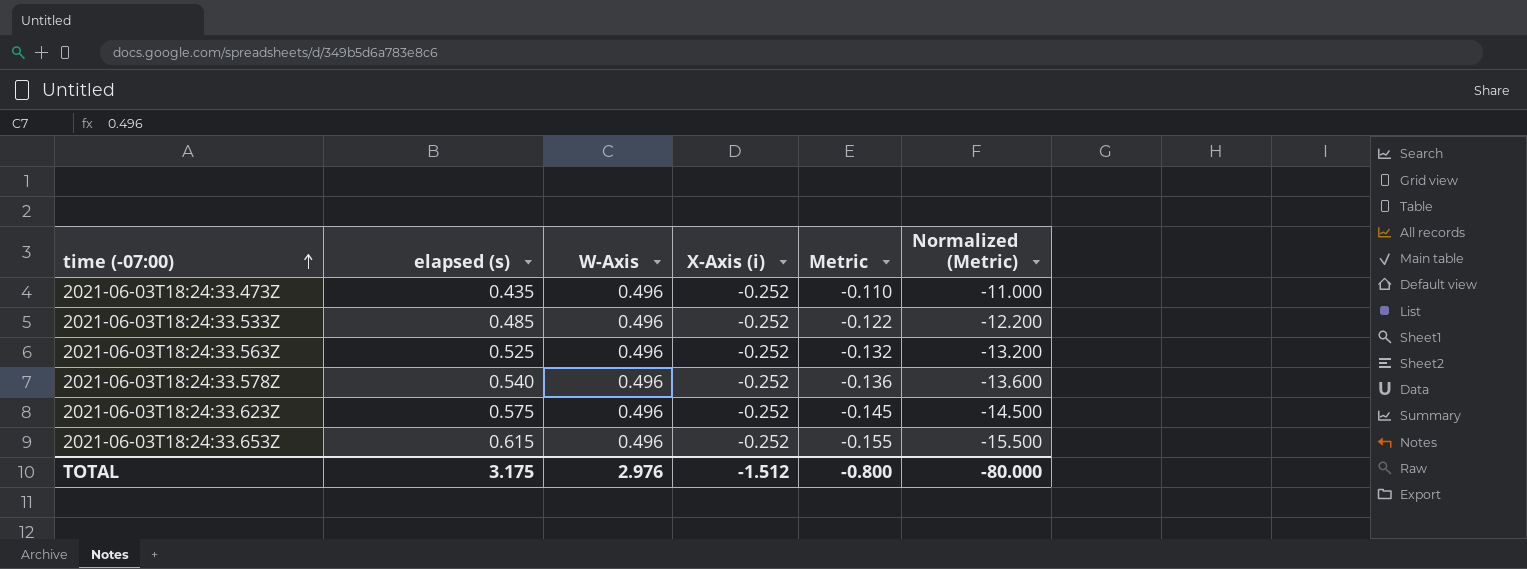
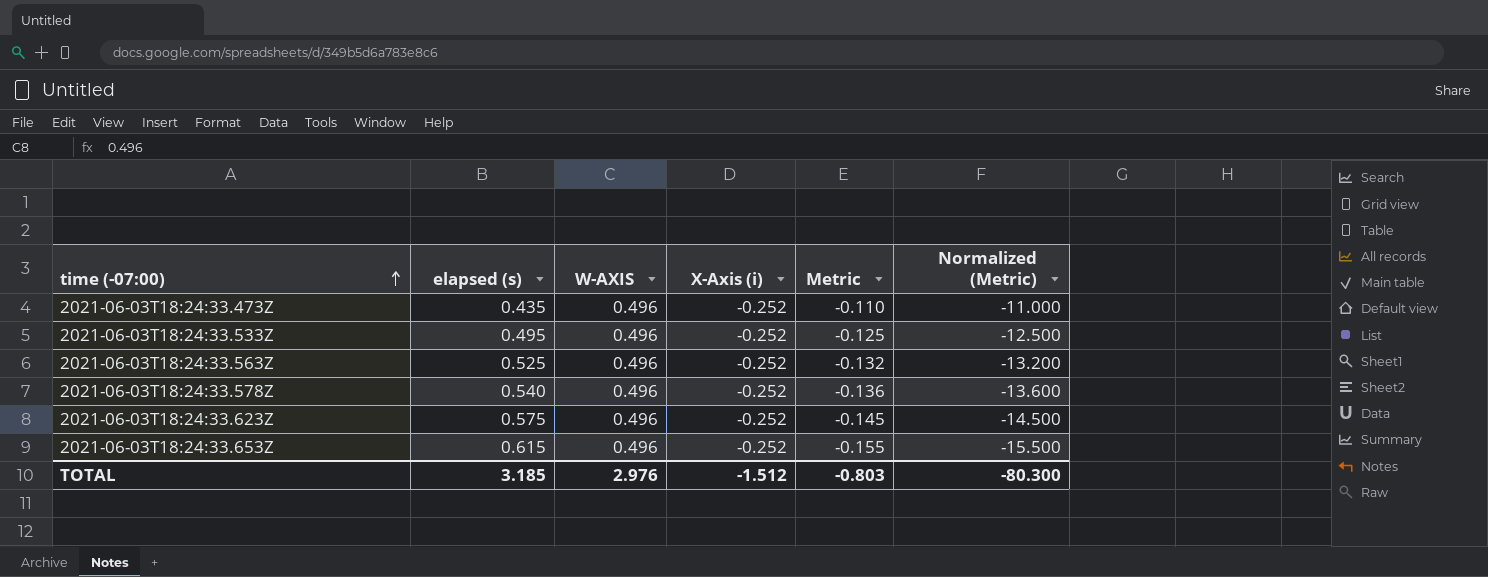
column name: W-Axis -> W-AXIS
2021-06-03T18:24:33.533Z | elapsed (s): 0.485 -> 0.495
2021-06-03T18:24:33.533Z | Metric: -0.122 -> -0.125
2021-06-03T18:24:33.533Z | Normalized (Metric): -12.200 -> -12.500
TOTAL | elapsed (s): 3.175 -> 3.185
TOTAL | Metric: -0.800 -> -0.803
TOTAL | Normalized (Metric): -80.000 -> -80.300

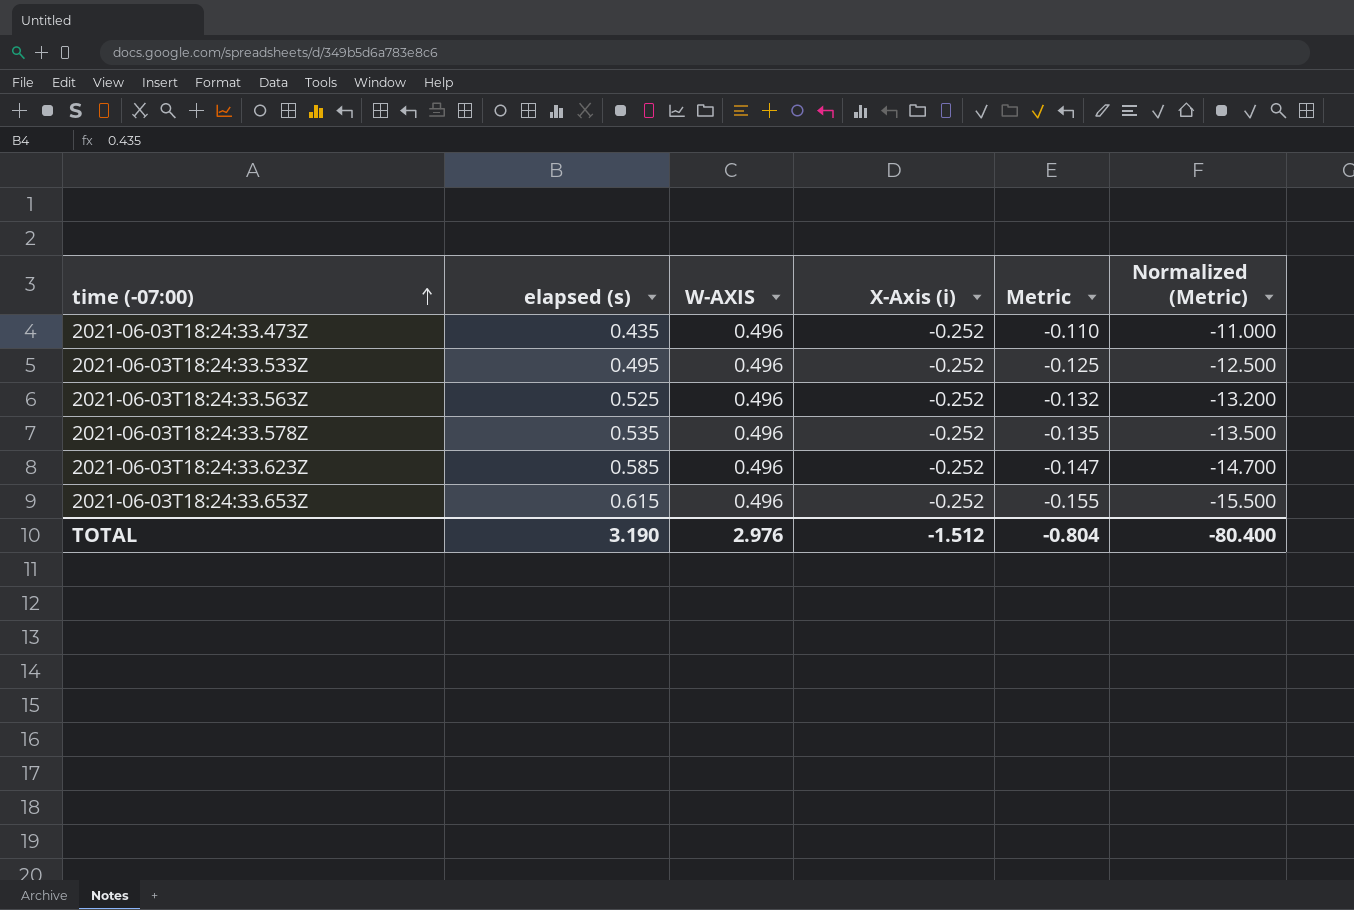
2021-06-03T18:24:33.578Z | elapsed (s): 0.540 -> 0.535
2021-06-03T18:24:33.578Z | Metric: -0.136 -> -0.135
2021-06-03T18:24:33.578Z | Normalized (Metric): -13.600 -> -13.500
2021-06-03T18:24:33.623Z | elapsed (s): 0.575 -> 0.585
2021-06-03T18:24:33.623Z | Metric: -0.145 -> -0.147
2021-06-03T18:24:33.623Z | Normalized (Metric): -14.500 -> -14.700
TOTAL | elapsed (s): 3.185 -> 3.190
TOTAL | Metric: -0.803 -> -0.804
TOTAL | Normalized (Metric): -80.300 -> -80.400

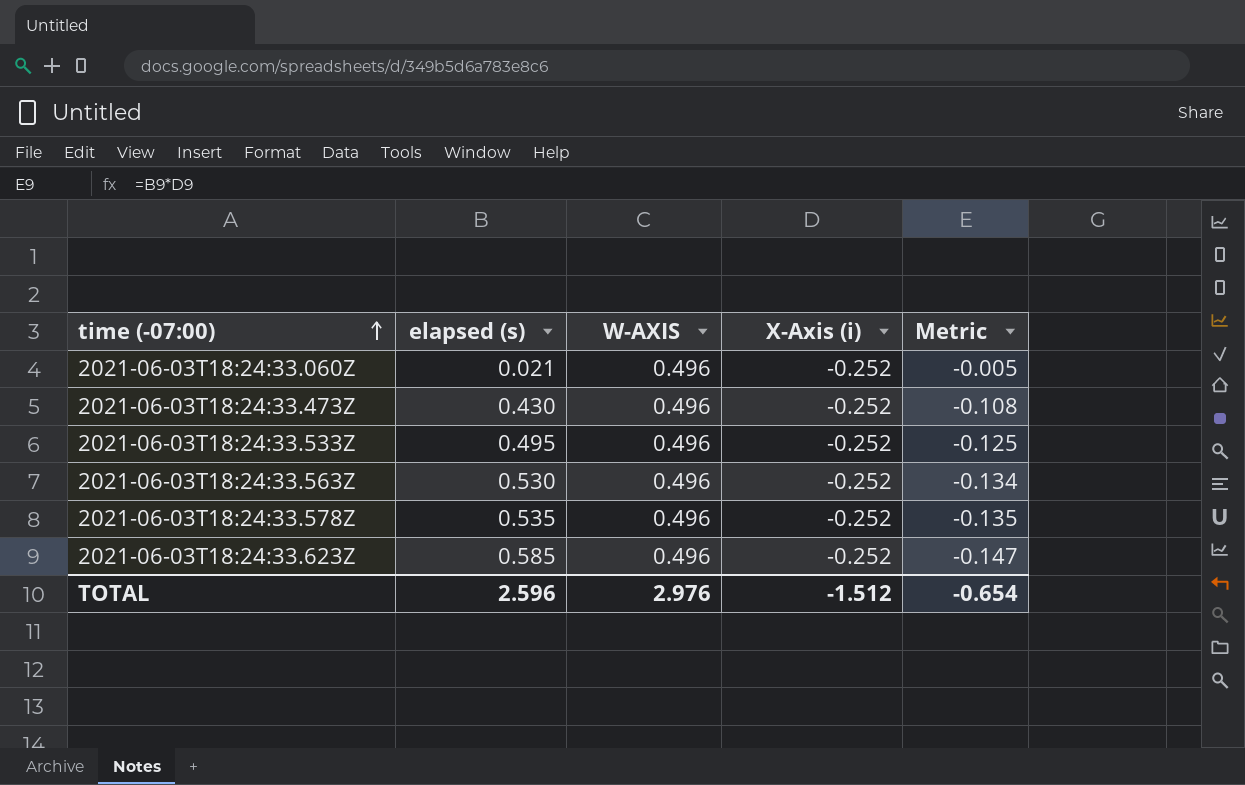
column Normalized (Metric) | formula: [Metric] * 100 -> none
row 2021-06-03T18:24:33.653Z: 0.615 | 0.496 | -0.252 | -0.155 | -15.500 -> none
row 2021-06-03T18:24:33.060Z: none -> 0.021 | 0.496 | -0.252 | -0.005
2021-06-03T18:24:33.473Z | elapsed (s): 0.435 -> 0.430
2021-06-03T18:24:33.473Z | Metric: -0.110 -> -0.108
2021-06-03T18:24:33.563Z | elapsed (s): 0.525 -> 0.530
2021-06-03T18:24:33.563Z | Metric: -0.132 -> -0.134
TOTAL | elapsed (s): 3.190 -> 2.596
TOTAL | Metric: -0.804 -> -0.654

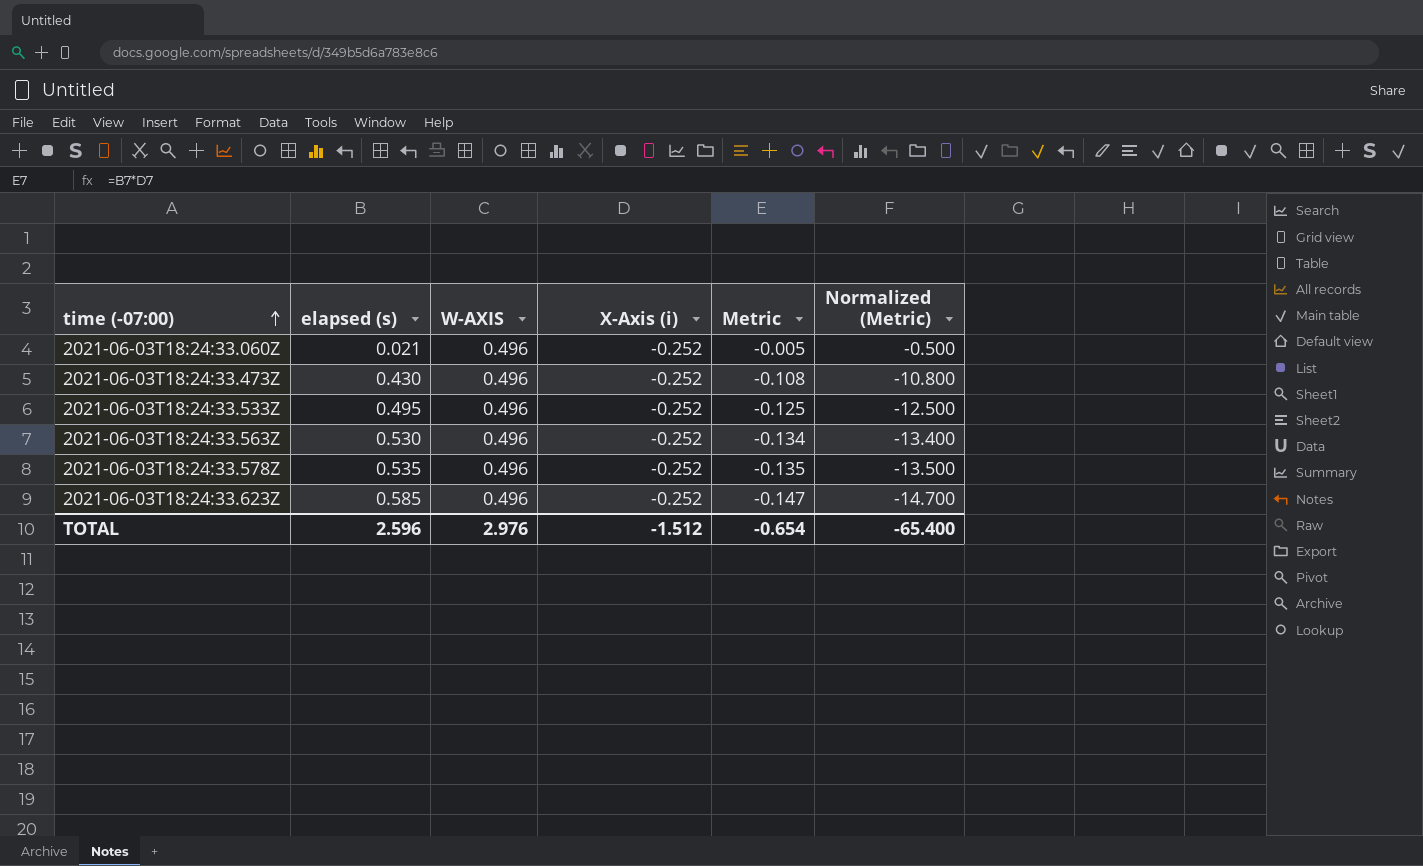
column Normalized (Metric) | formula: none -> [Metric] * 100

